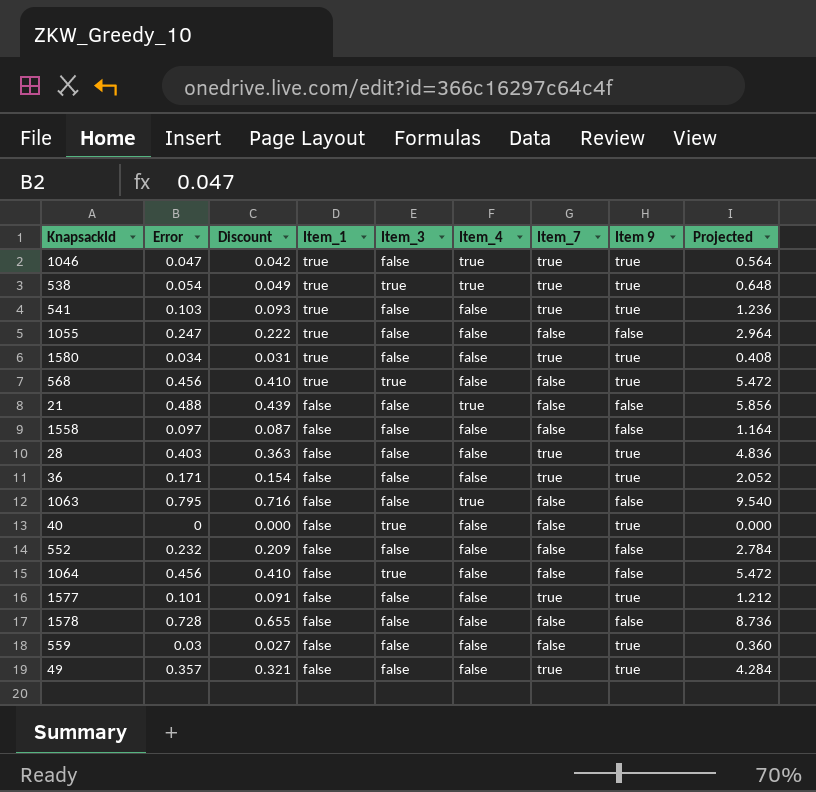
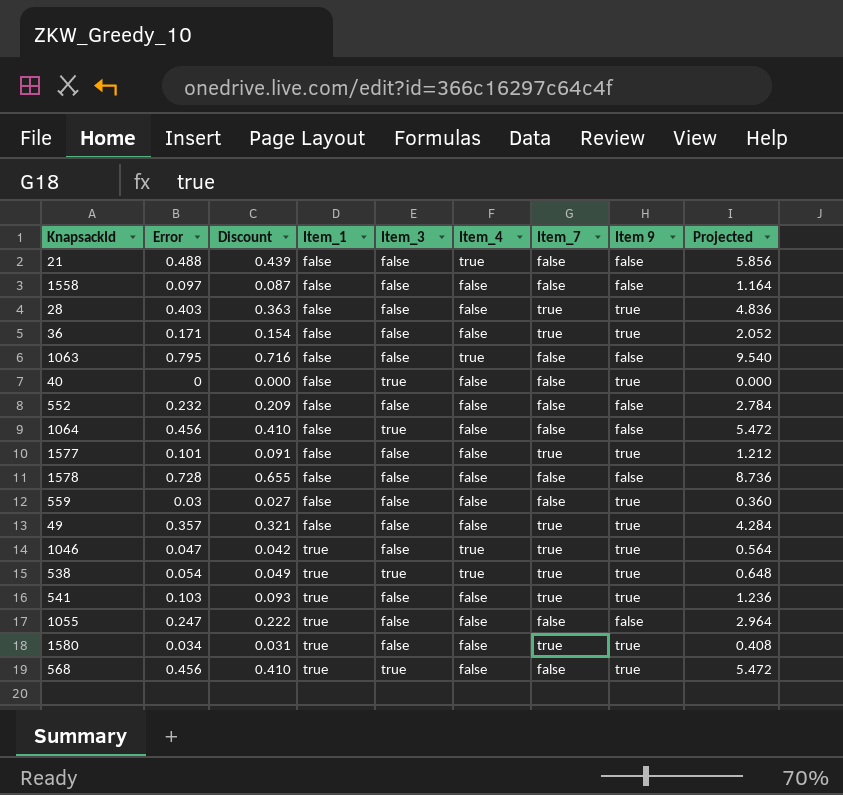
row order: Item_1 descending -> Item_1 ascending

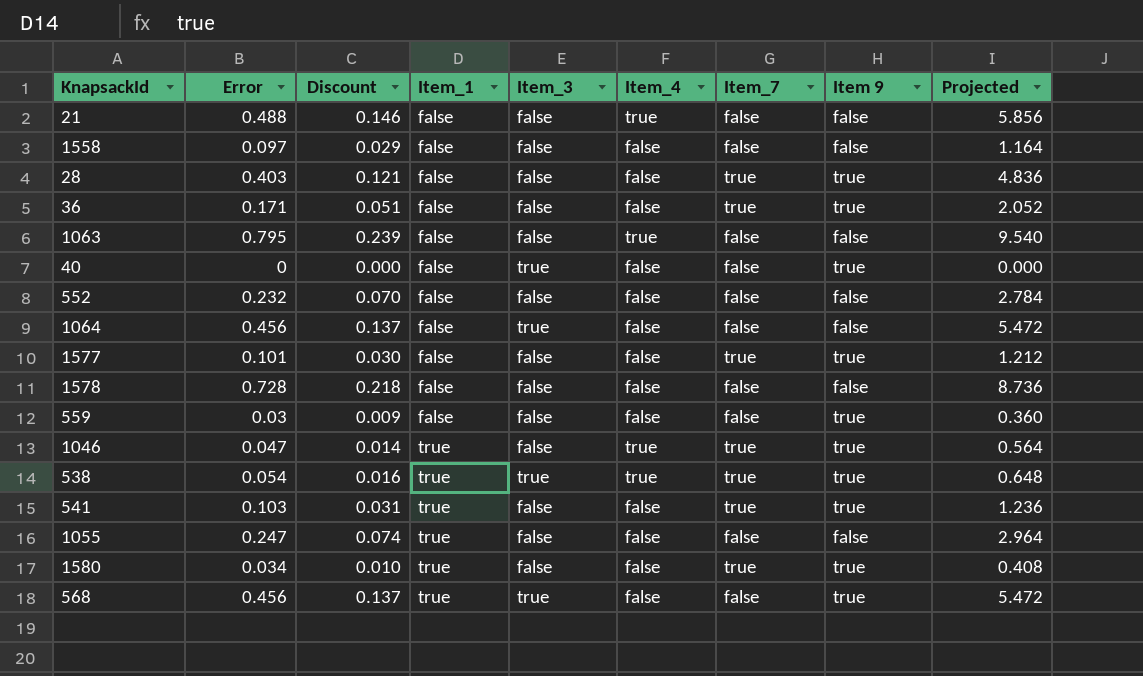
column Discount | formula: [Error] * 0.9 -> [Error] * 0.3
row 49: 0.357 | 0.321 | false | false | false | true | true | 4.284 -> none

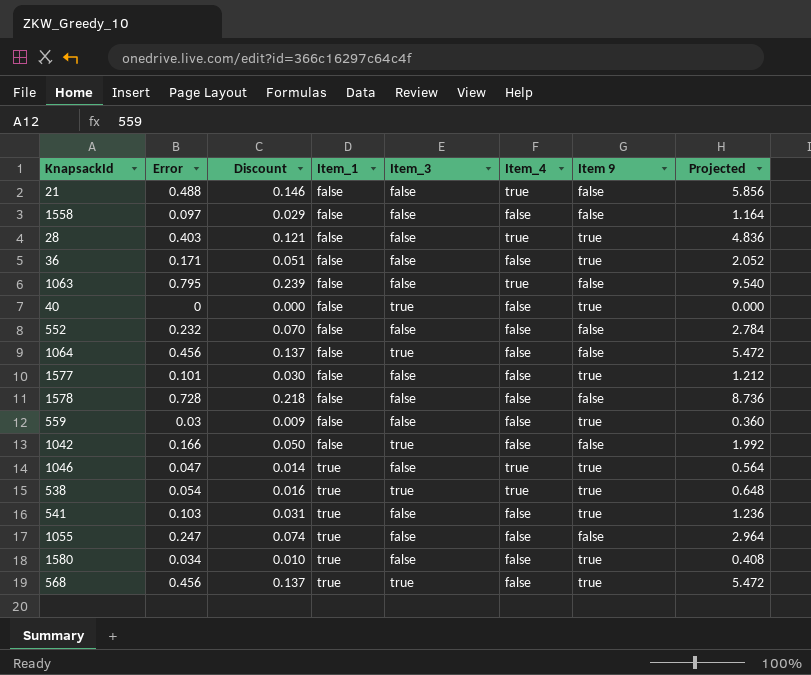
column Item_7 | position: 7 -> none
28 | Item_4: false -> true
row 1042: none -> 0.166 | 0.050 | false | true | false | false | 1.992

